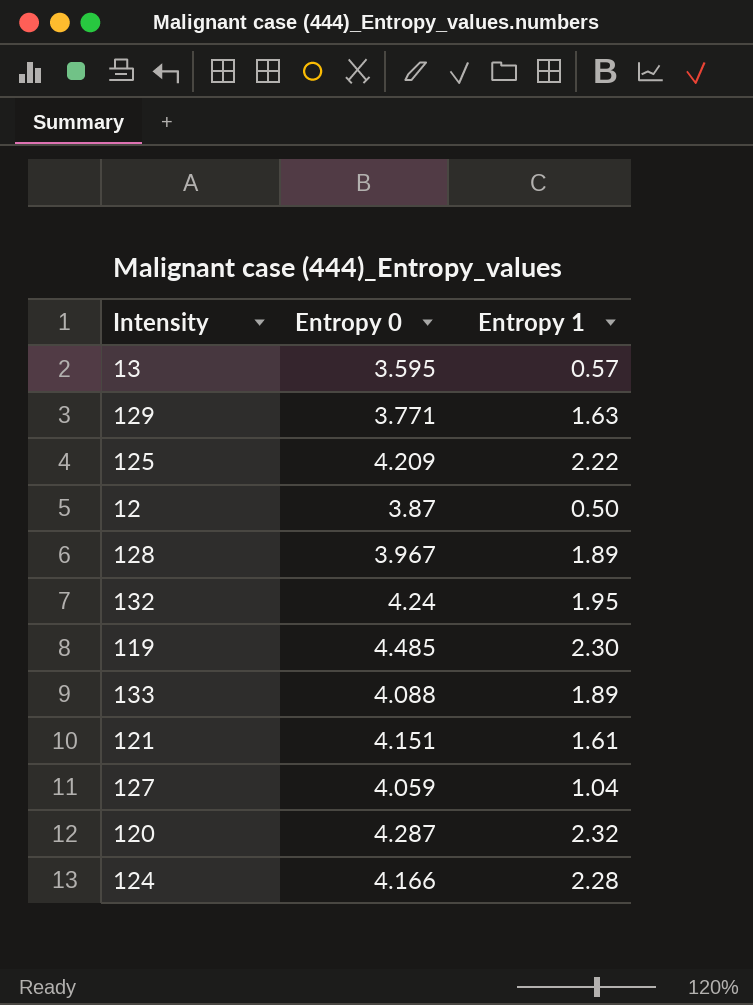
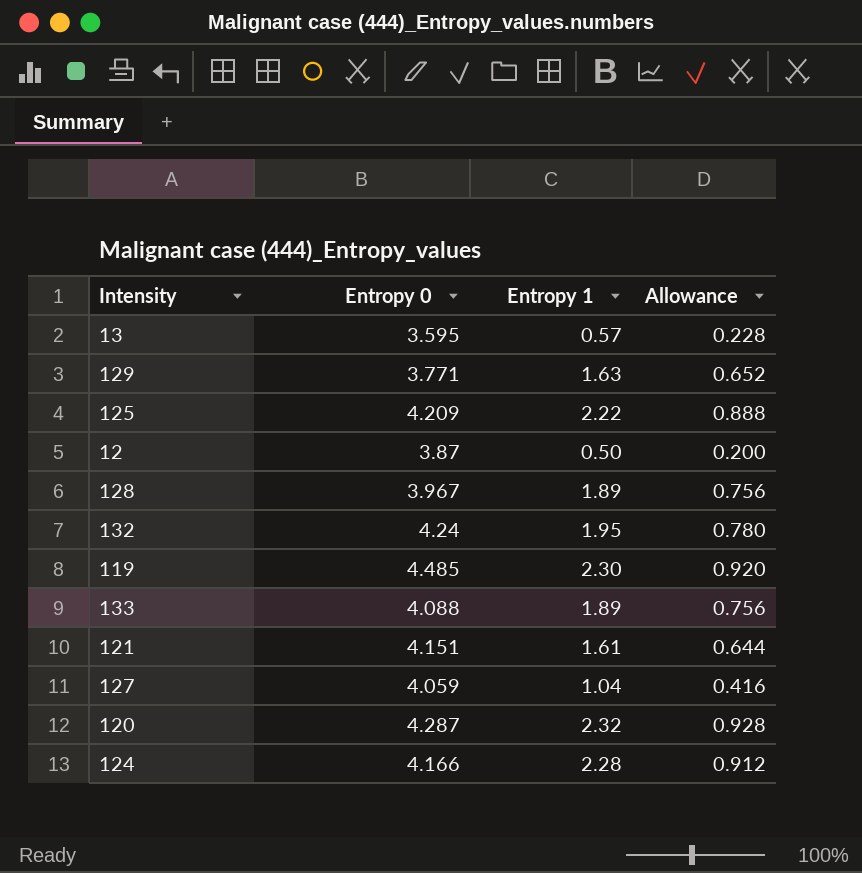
column Allowance | formula: none -> [Entropy 1] * 0.4

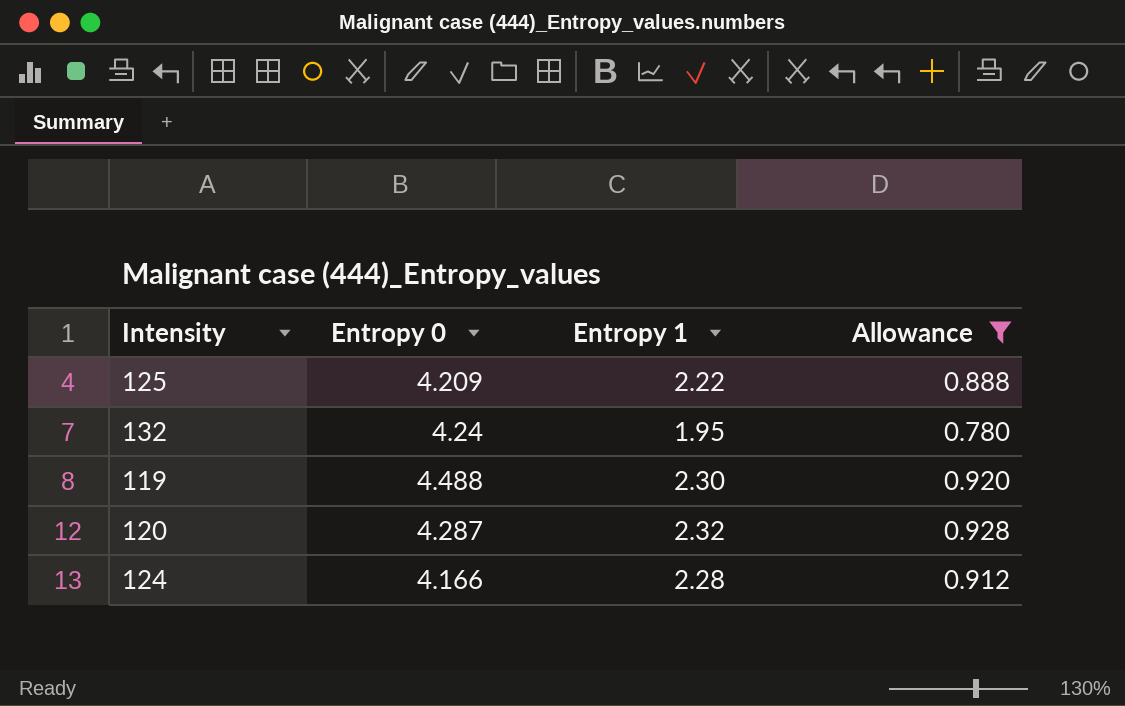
filter: none -> Allowance >= 0.780
119 | Entropy 0: 4.485 -> 4.488

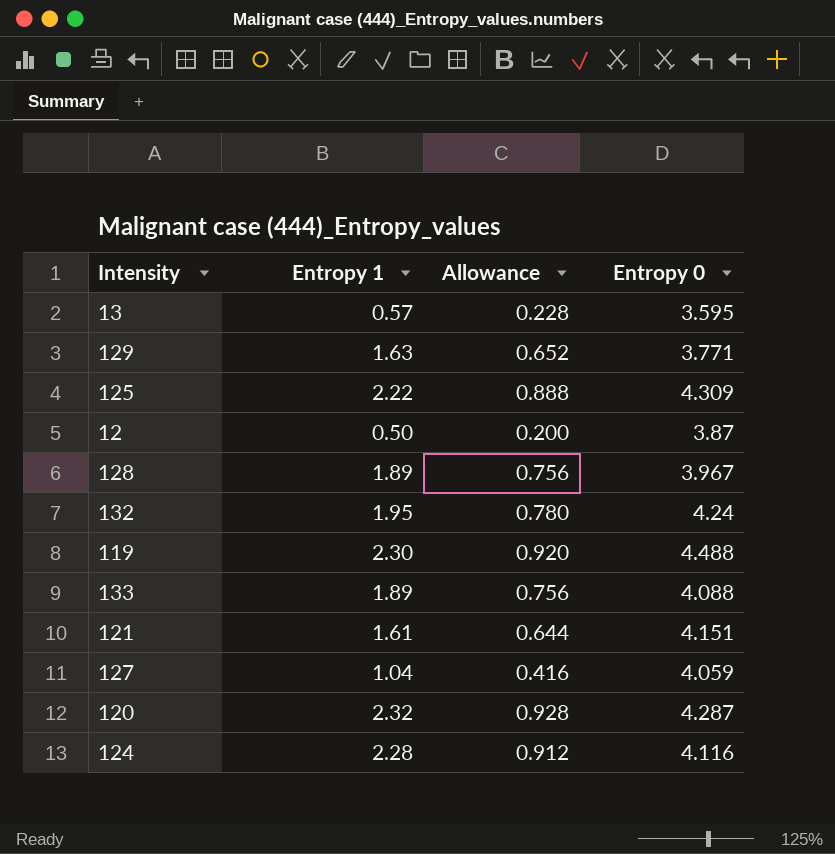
filter: Allowance >= 0.780 -> none
column Entropy 0 | position: 2 -> 4
125 | Entropy 0: 4.209 -> 4.309
124 | Entropy 0: 4.166 -> 4.116

